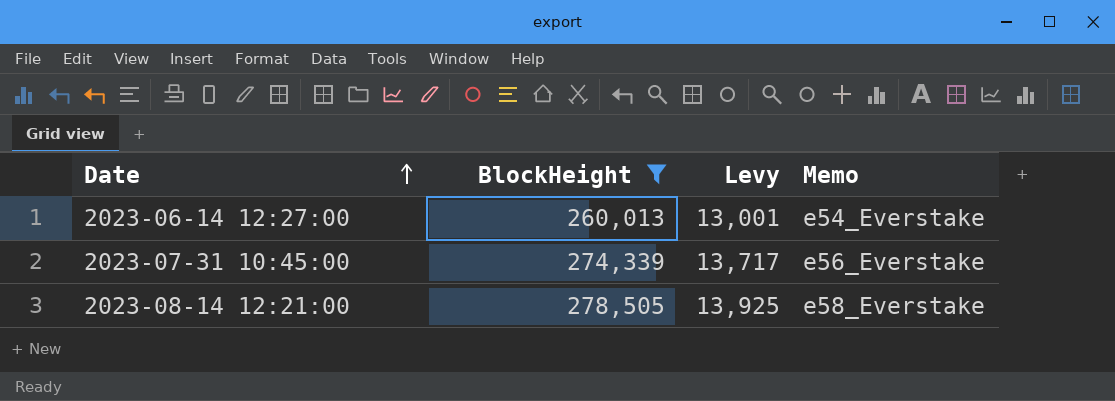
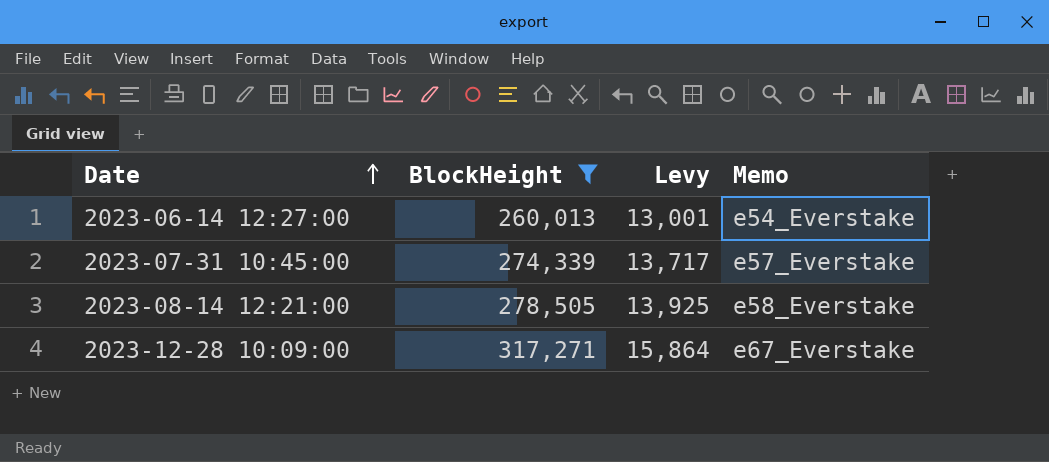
2023-07-31 10:45:00 | Memo: e56_Everstake -> e57_Everstake
row 2023-12-28 10:09:00: none -> 317,271 | 15,864 | e67_Everstake

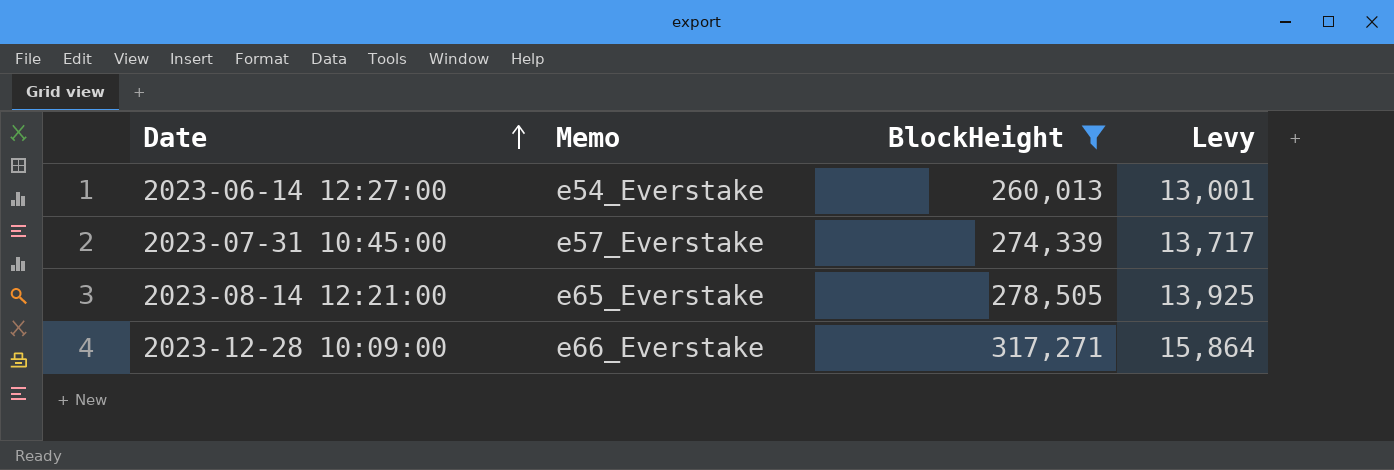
column Memo | position: 4 -> 2
2023-08-14 12:21:00 | Memo: e58_Everstake -> e65_Everstake
2023-12-28 10:09:00 | Memo: e67_Everstake -> e66_Everstake

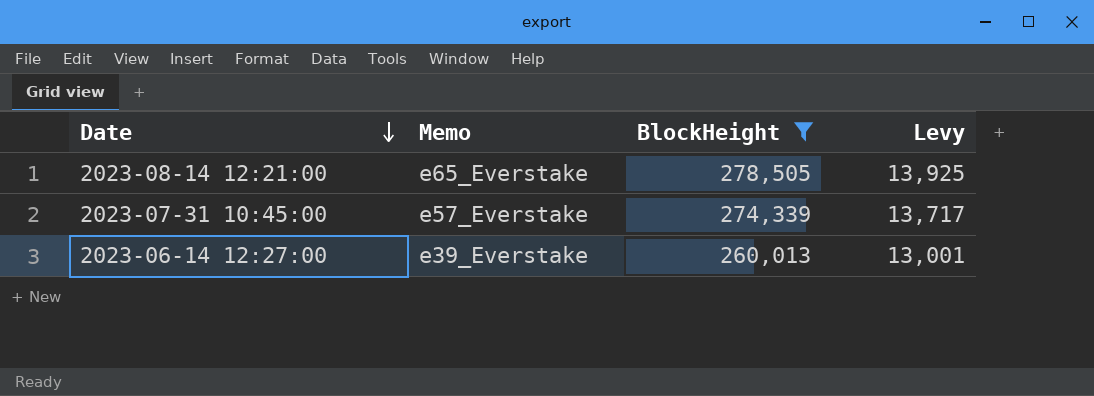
row order: Date ascending -> Date descending
row 2023-12-28 10:09:00: e66_Everstake | 317,271 | 15,864 -> none
2023-06-14 12:27:00 | Memo: e54_Everstake -> e39_Everstake

